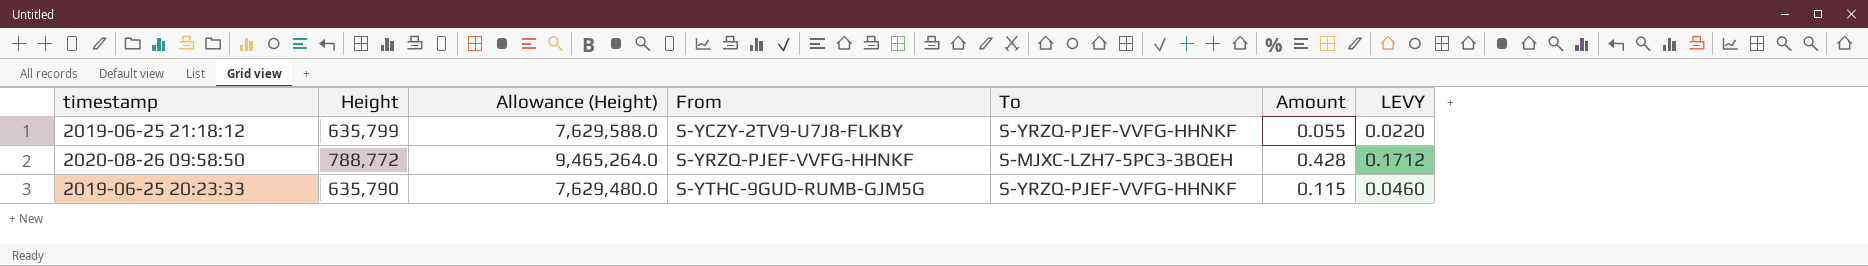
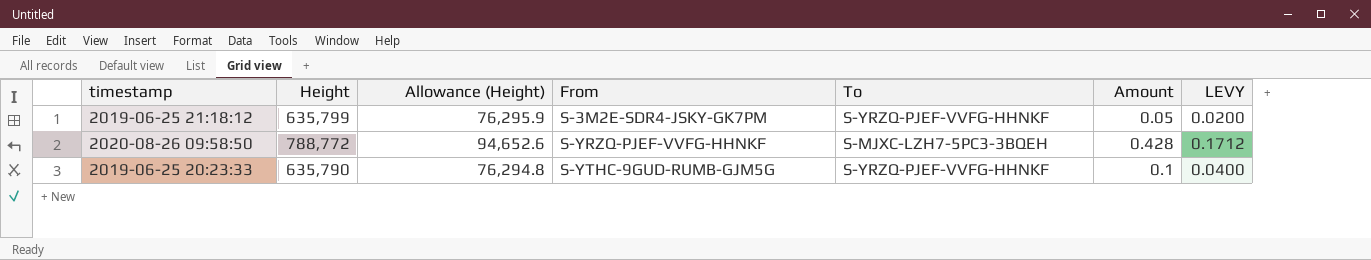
column Allowance (Height) | formula: [Height] * 12 -> [Height] * 0.12
2019-06-25 21:18:12 | From: S-YCZY-2TV9-U7J8-FLKBY -> S-3M2E-SDR4-JSKY-GK7PM
2019-06-25 21:18:12 | Amount: 0.055 -> 0.05
2019-06-25 21:18:12 | LEVY: 0.0220 -> 0.0200
2019-06-25 20:23:33 | Amount: 0.115 -> 0.1
2019-06-25 20:23:33 | LEVY: 0.0460 -> 0.0400

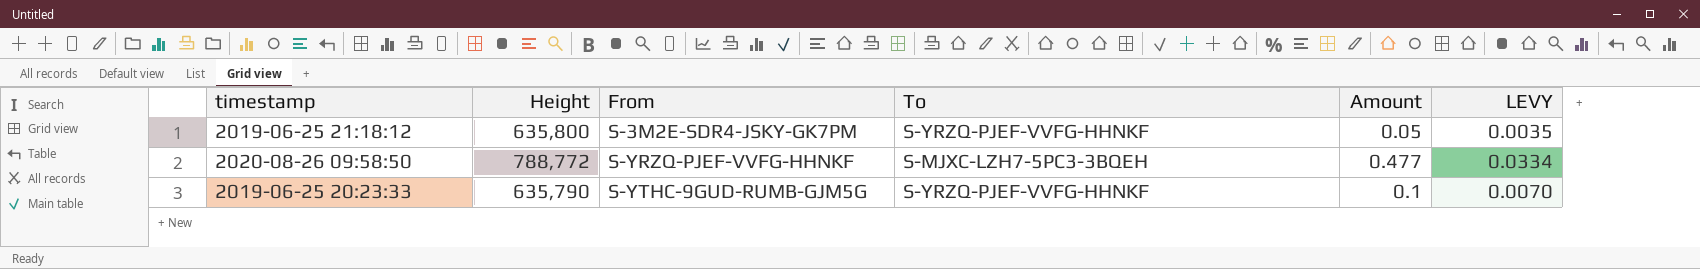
column Allowance (Height) | formula: [Height] * 0.12 -> none
column LEVY | formula: [Amount] * 0.4 -> [Amount] * 0.07
2019-06-25 21:18:12 | Height: 635,799 -> 635,800
2020-08-26 09:58:50 | Amount: 0.428 -> 0.477

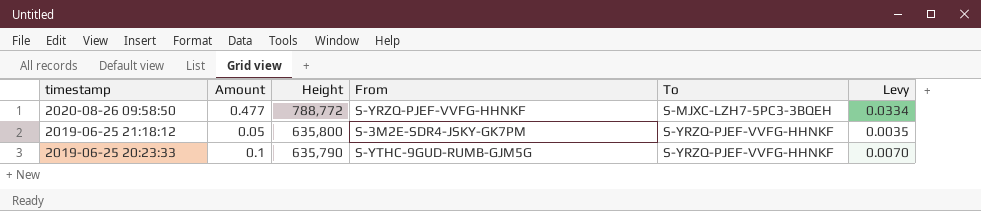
row order: From ascending -> timestamp descending
column Amount | position: 5 -> 2
column name: LEVY -> Levy

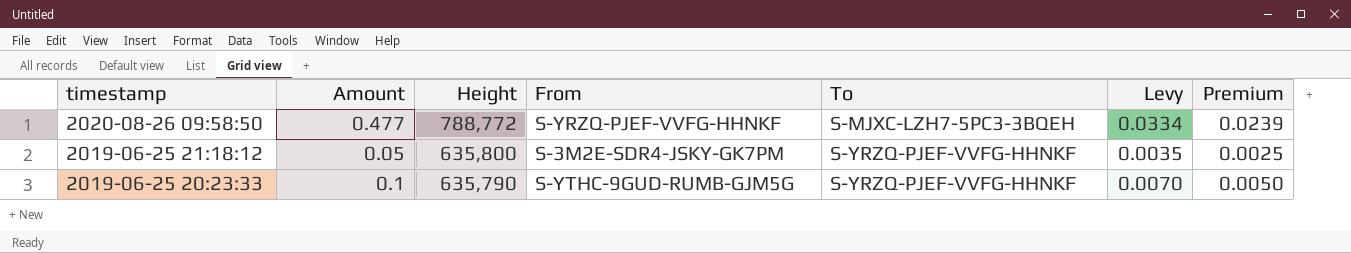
column Premium | formula: none -> [Amount] * 0.05

